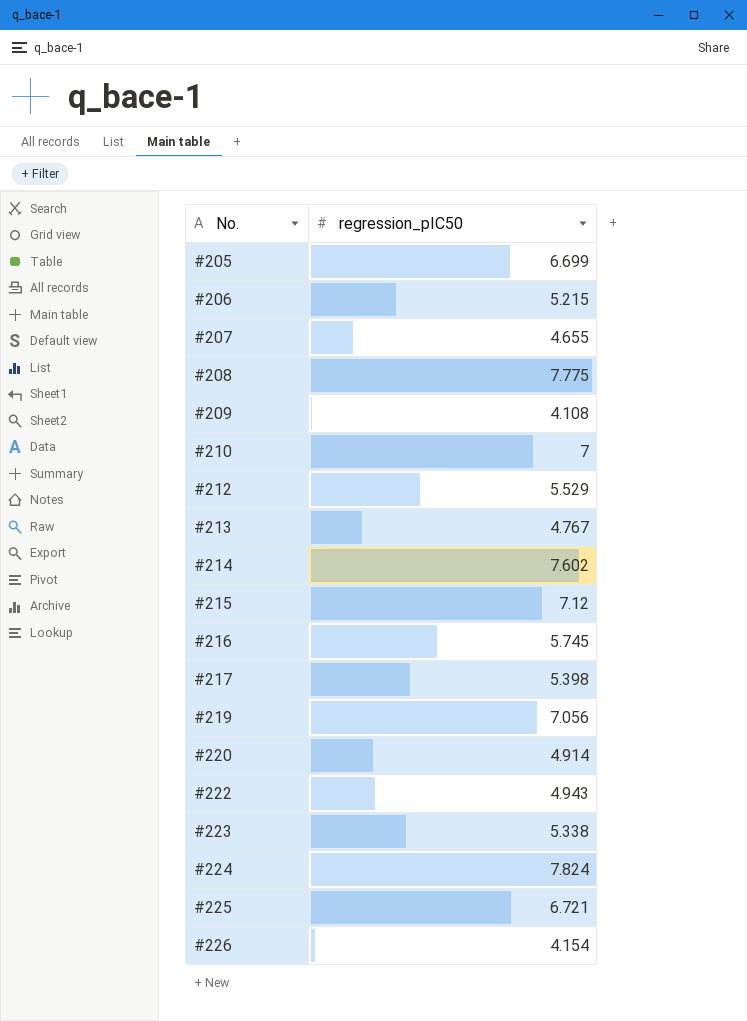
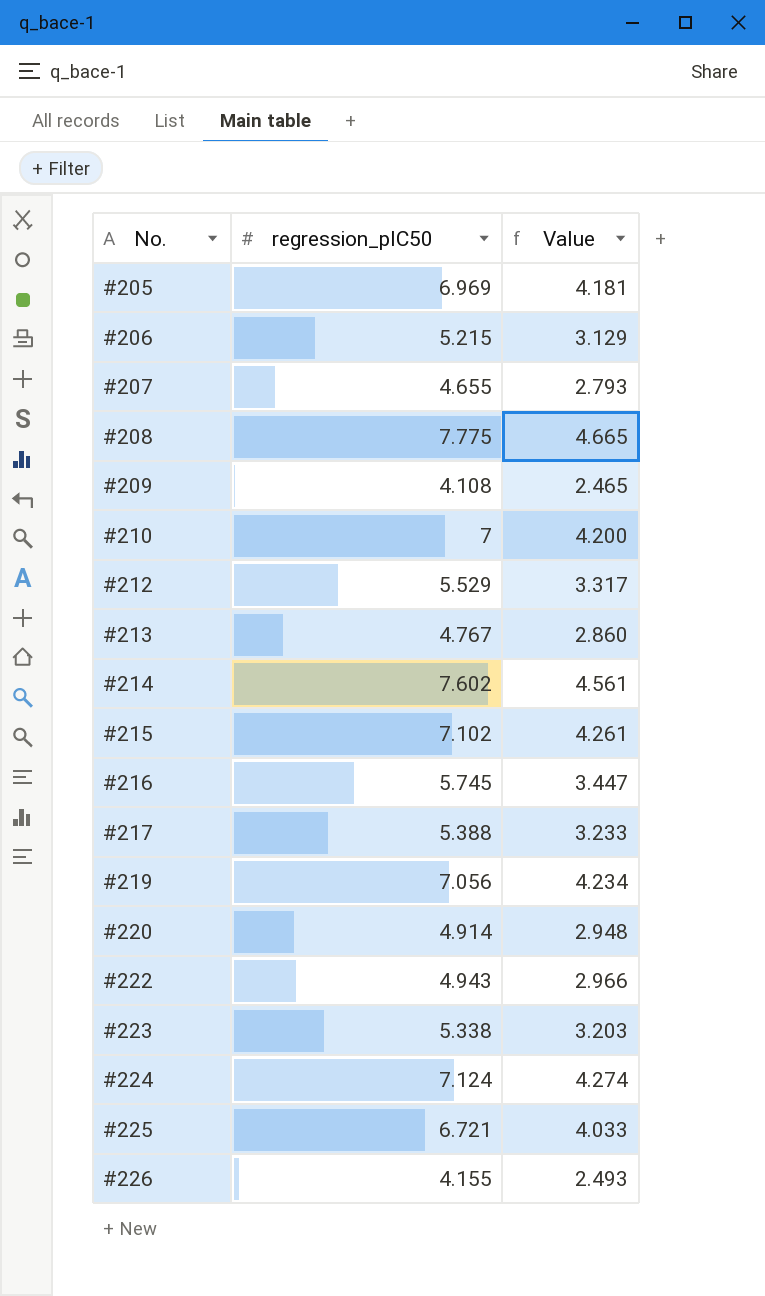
column Value | formula: none -> [regression_pIC50] * 0.6
#205 | regression_pIC50: 6.699 -> 6.969
#215 | regression_pIC50: 7.12 -> 7.102
#217 | regression_pIC50: 5.398 -> 5.388
#224 | regression_pIC50: 7.824 -> 7.124
#226 | regression_pIC50: 4.154 -> 4.155

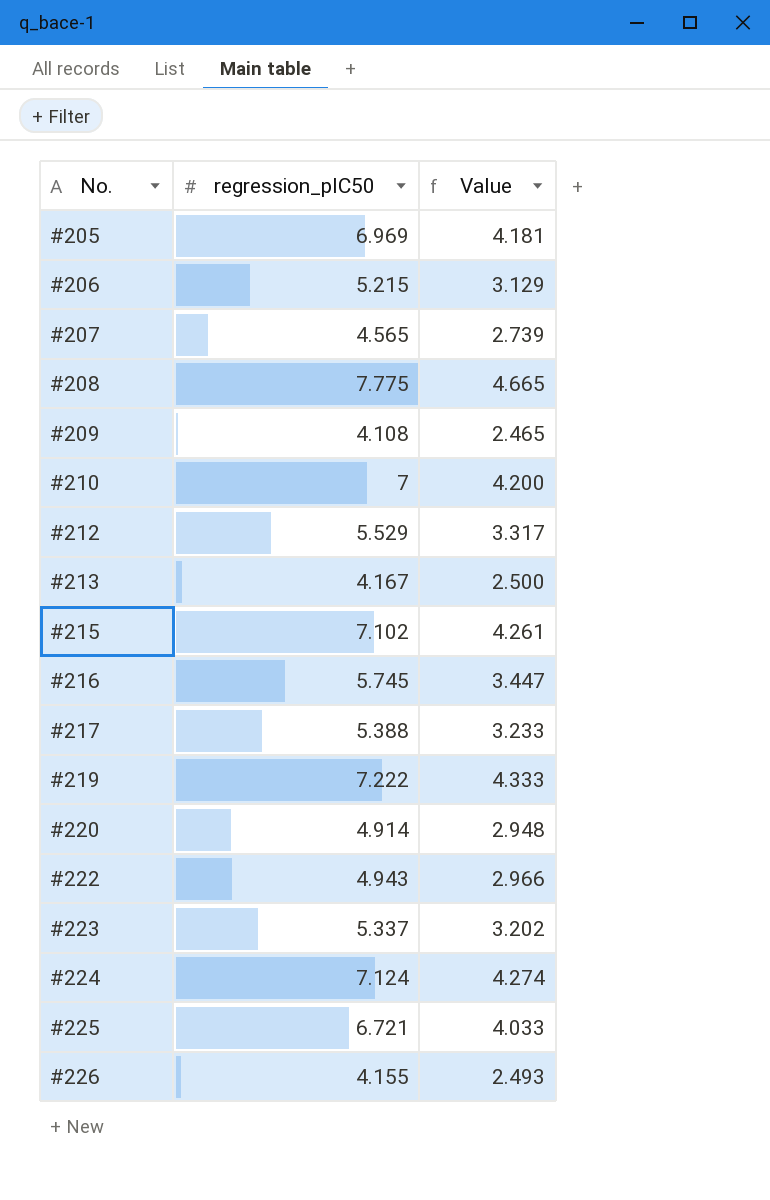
row #214: 7.602 | 4.561 -> none
#207 | regression_pIC50: 4.655 -> 4.565
#207 | Value: 2.793 -> 2.739
#213 | regression_pIC50: 4.767 -> 4.167
#213 | Value: 2.860 -> 2.500
#219 | regression_pIC50: 7.056 -> 7.222
#219 | Value: 4.234 -> 4.333
#223 | regression_pIC50: 5.338 -> 5.337
#223 | Value: 3.203 -> 3.202

